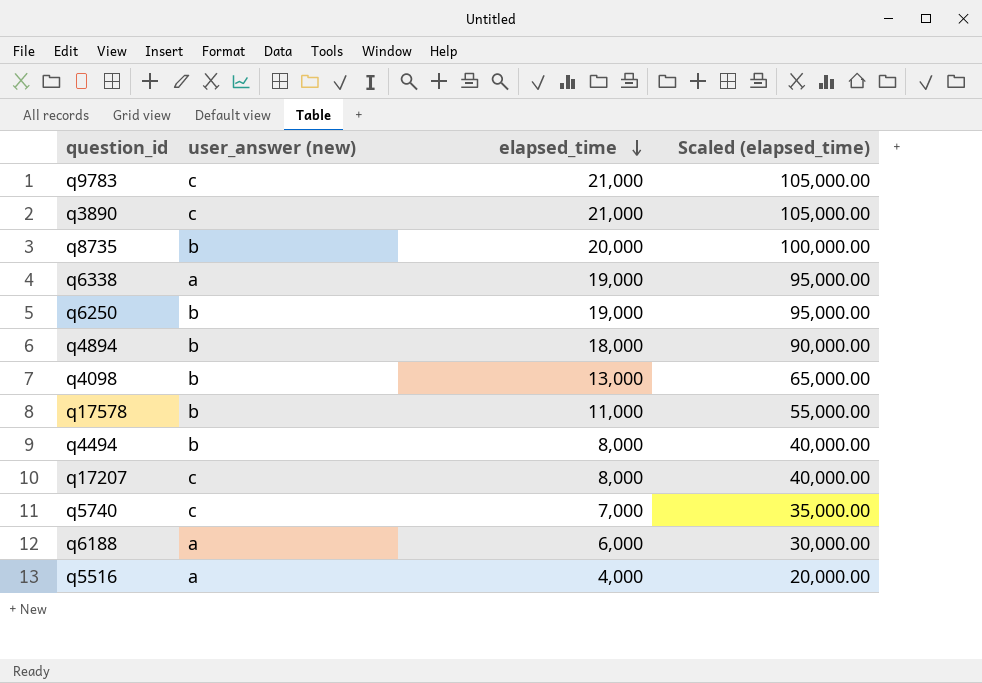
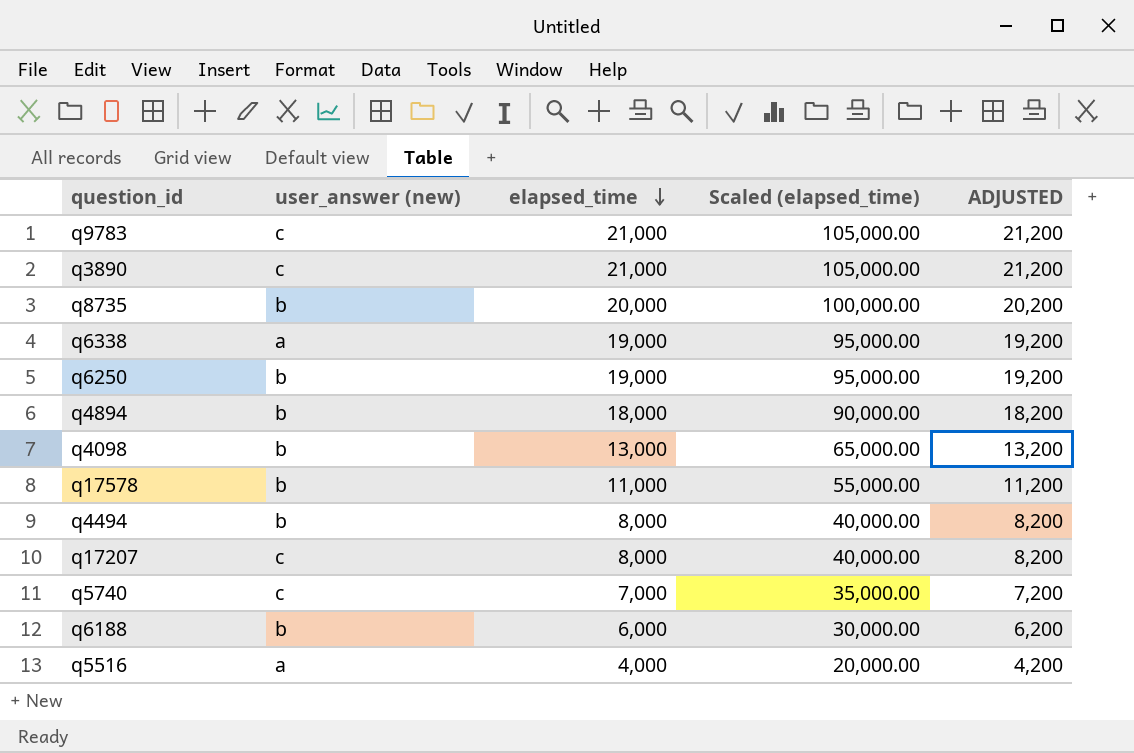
column ADJUSTED | formula: none -> [elapsed_time] + 200
q6188 | user_answer (new): a -> b

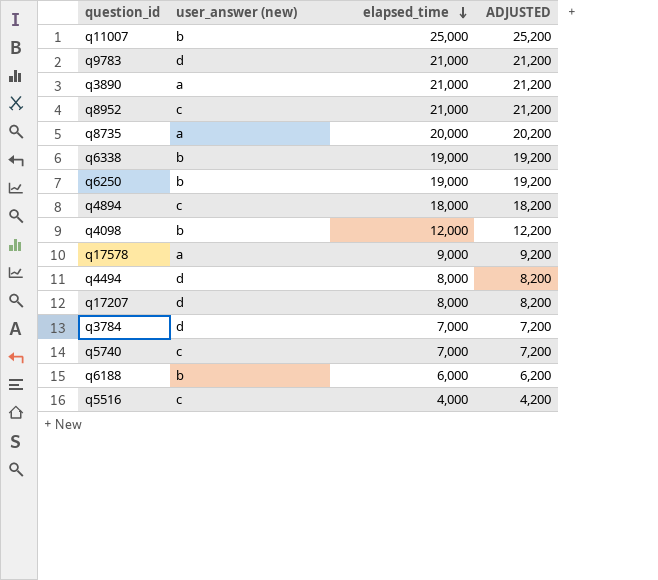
column Scaled (elapsed_time) | formula: [elapsed_time] * 5 -> none
row q11007: none -> b | 25,000 | 25,200
q9783 | user_answer (new): c -> d
q3890 | user_answer (new): c -> a
row q8952: none -> c | 21,000 | 21,200
q8735 | user_answer (new): b -> a
q6338 | user_answer (new): a -> b
q4894 | user_answer (new): b -> c
q4098 | elapsed_time: 13,000 -> 12,000
q4098 | ADJUSTED: 13,200 -> 12,200
q17578 | user_answer (new): b -> a
q17578 | elapsed_time: 11,000 -> 9,000
q17578 | ADJUSTED: 11,200 -> 9,200
q4494 | user_answer (new): b -> d
q17207 | user_answer (new): c -> d
row q3784: none -> d | 7,000 | 7,200
q5516 | user_answer (new): a -> c

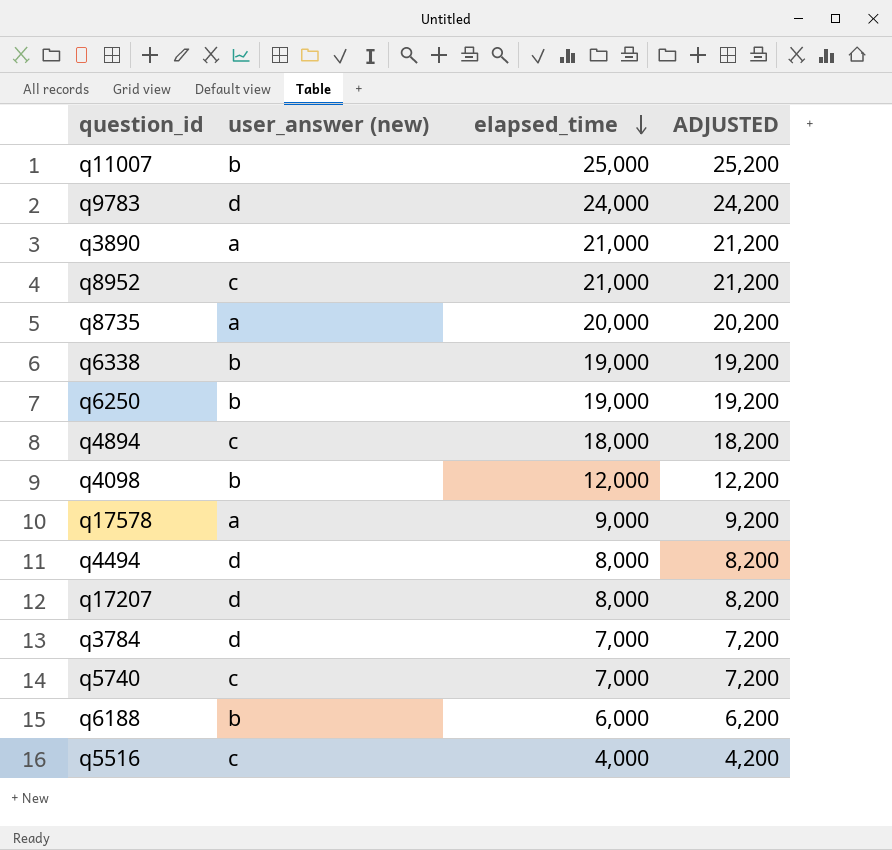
q9783 | elapsed_time: 21,000 -> 24,000
q9783 | ADJUSTED: 21,200 -> 24,200

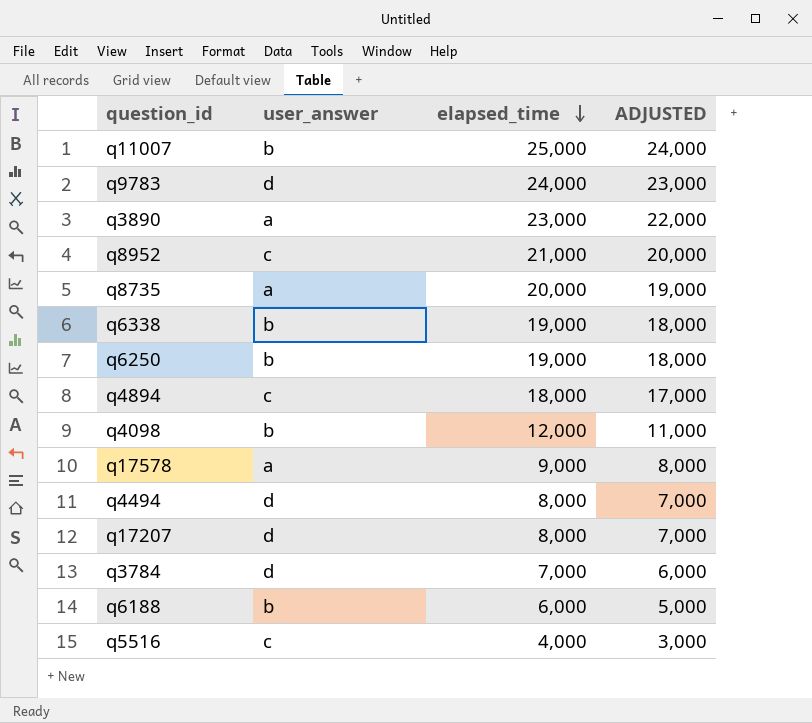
column name: user_answer (new) -> user_answer
column ADJUSTED | formula: [elapsed_time] + 200 -> [elapsed_time] - 1000
row q5740: c | 7,000 | 7,200 -> none
q3890 | elapsed_time: 21,000 -> 23,000

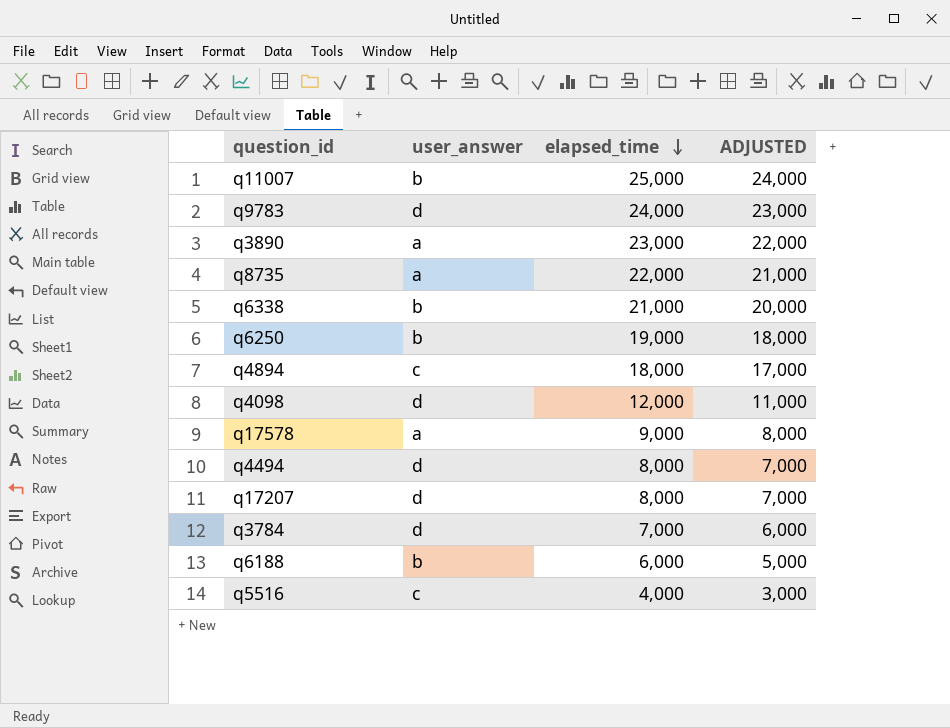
row q8952: c | 21,000 | 20,000 -> none
q8735 | elapsed_time: 20,000 -> 22,000
q8735 | ADJUSTED: 19,000 -> 21,000
q6338 | elapsed_time: 19,000 -> 21,000
q6338 | ADJUSTED: 18,000 -> 20,000
q4098 | user_answer: b -> d

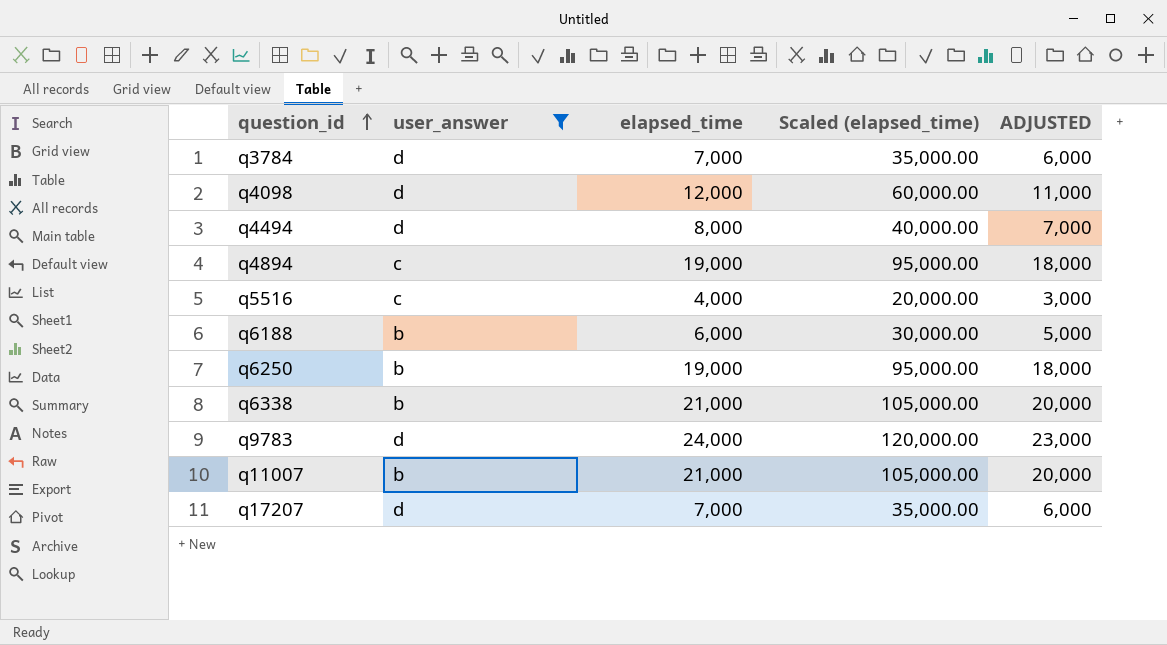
filter: none -> user_answer != a
row order: elapsed_time descending -> question_id ascending
column Scaled (elapsed_time) | formula: none -> [elapsed_time] * 5
q4894 | elapsed_time: 18,000 -> 19,000
q4894 | ADJUSTED: 17,000 -> 18,000
q11007 | elapsed_time: 25,000 -> 21,000
q11007 | ADJUSTED: 24,000 -> 20,000
q17207 | elapsed_time: 8,000 -> 7,000
q17207 | ADJUSTED: 7,000 -> 6,000

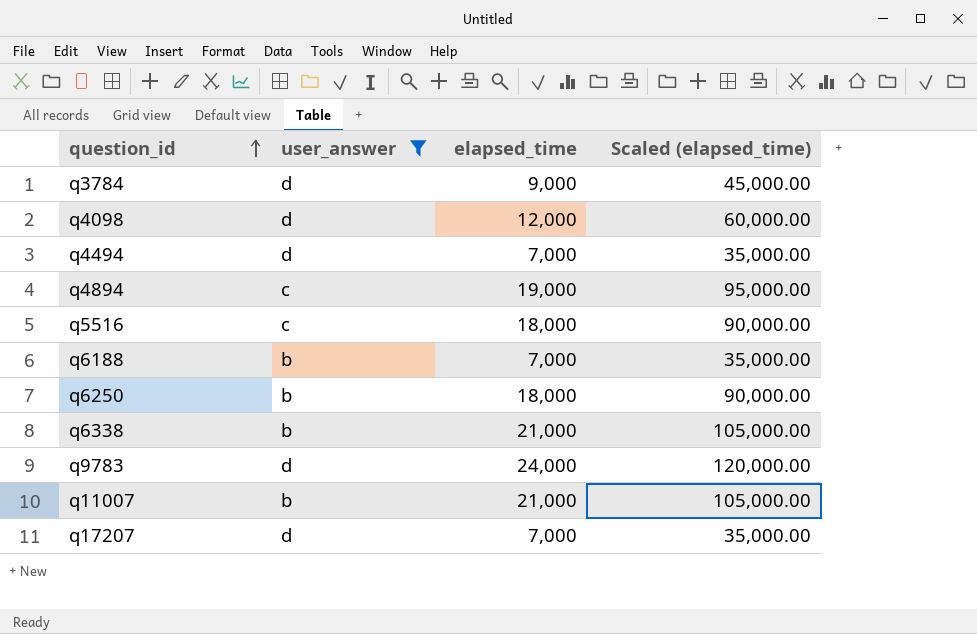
column ADJUSTED | formula: [elapsed_time] - 1000 -> none
q3784 | elapsed_time: 7,000 -> 9,000
q3784 | Scaled (elapsed_time): 35,000.00 -> 45,000.00
q4494 | elapsed_time: 8,000 -> 7,000
q4494 | Scaled (elapsed_time): 40,000.00 -> 35,000.00
q5516 | elapsed_time: 4,000 -> 18,000
q5516 | Scaled (elapsed_time): 20,000.00 -> 90,000.00
q6188 | elapsed_time: 6,000 -> 7,000
q6188 | Scaled (elapsed_time): 30,000.00 -> 35,000.00
q6250 | elapsed_time: 19,000 -> 18,000
q6250 | Scaled (elapsed_time): 95,000.00 -> 90,000.00

